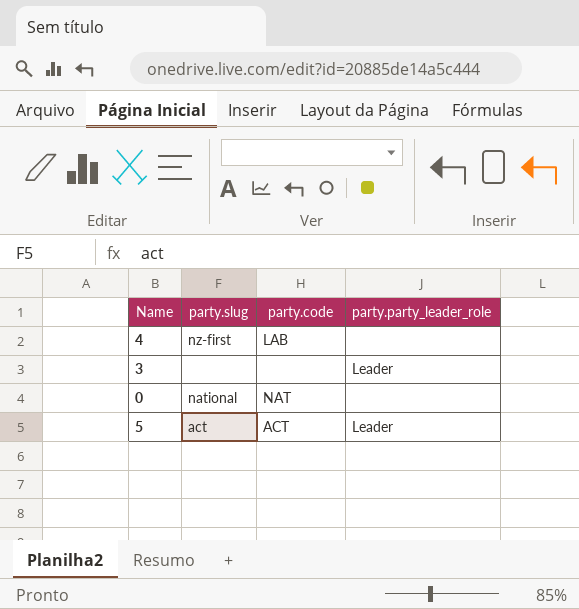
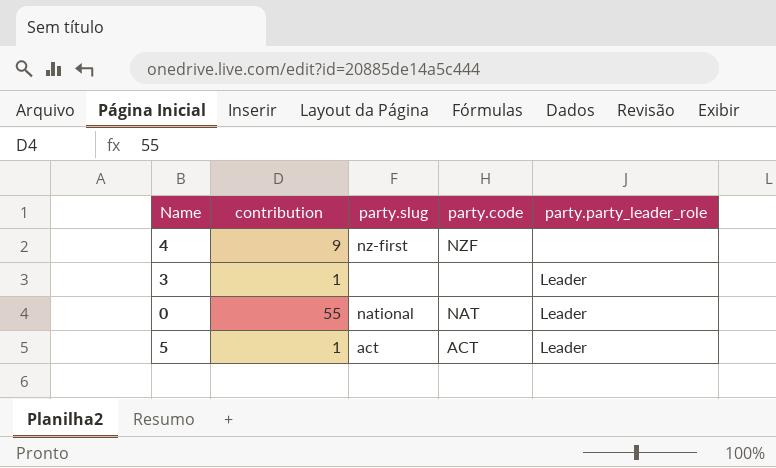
column contribution | position: none -> 2
4 | party.code: LAB -> NZF
0 | party.party_leader_role: none -> Leader

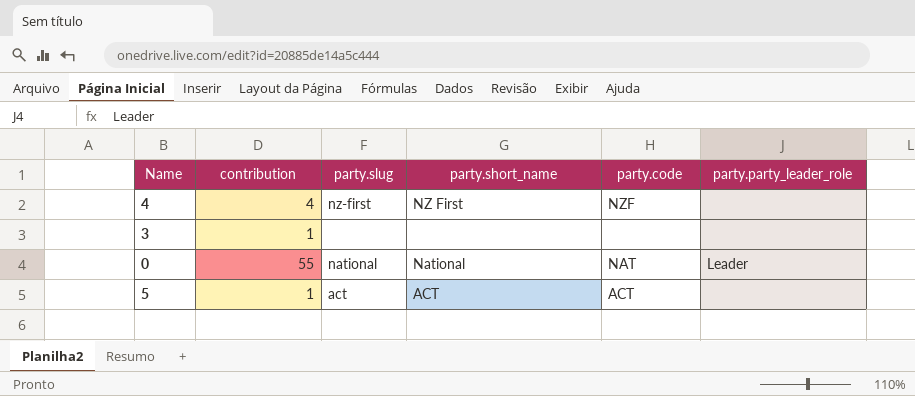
column party.short_name | position: none -> 4
4 | contribution: 9 -> 4
3 | party.party_leader_role: Leader -> none
5 | party.party_leader_role: Leader -> none

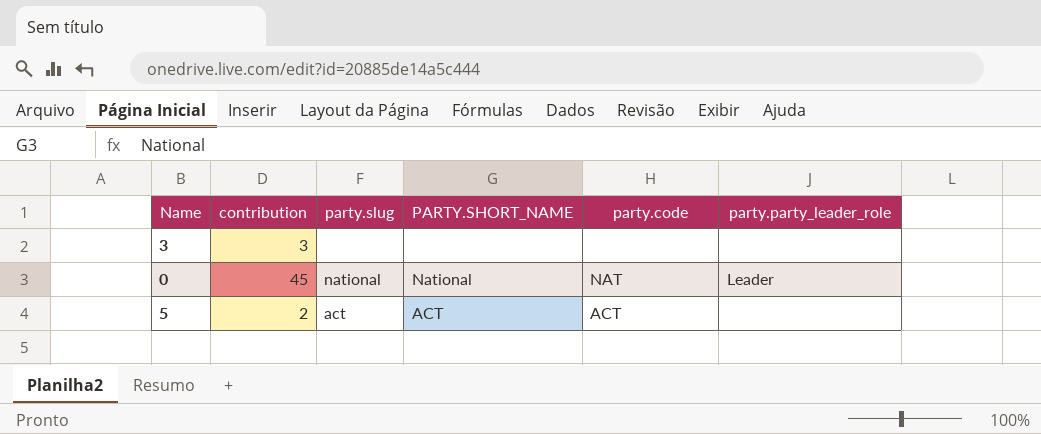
column name: party.short_name -> PARTY.SHORT_NAME
row 4: 4 | nz-first | NZ First | NZF | none -> none
3 | contribution: 1 -> 3
0 | contribution: 55 -> 45
5 | contribution: 1 -> 2

